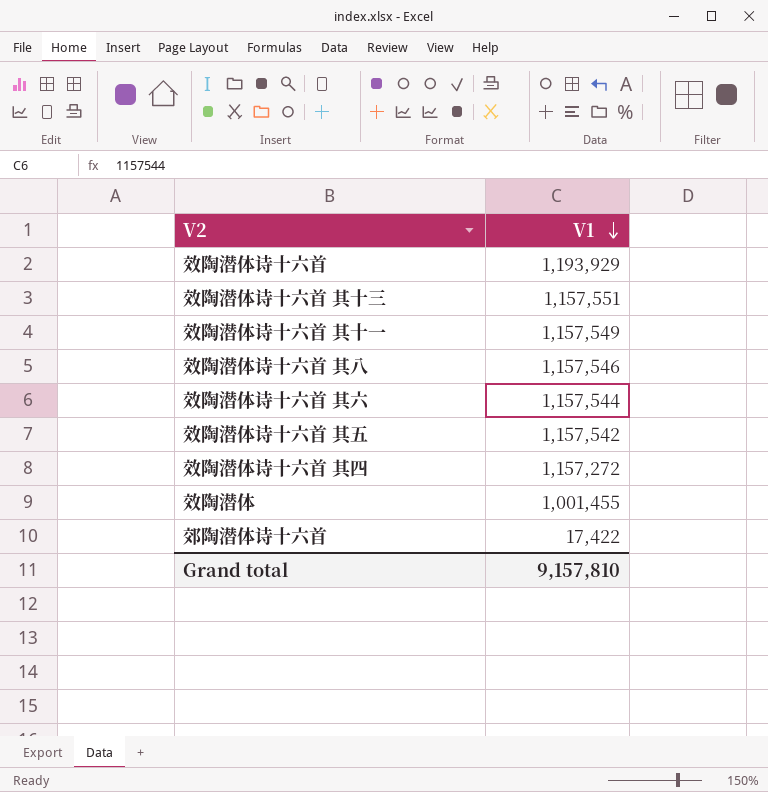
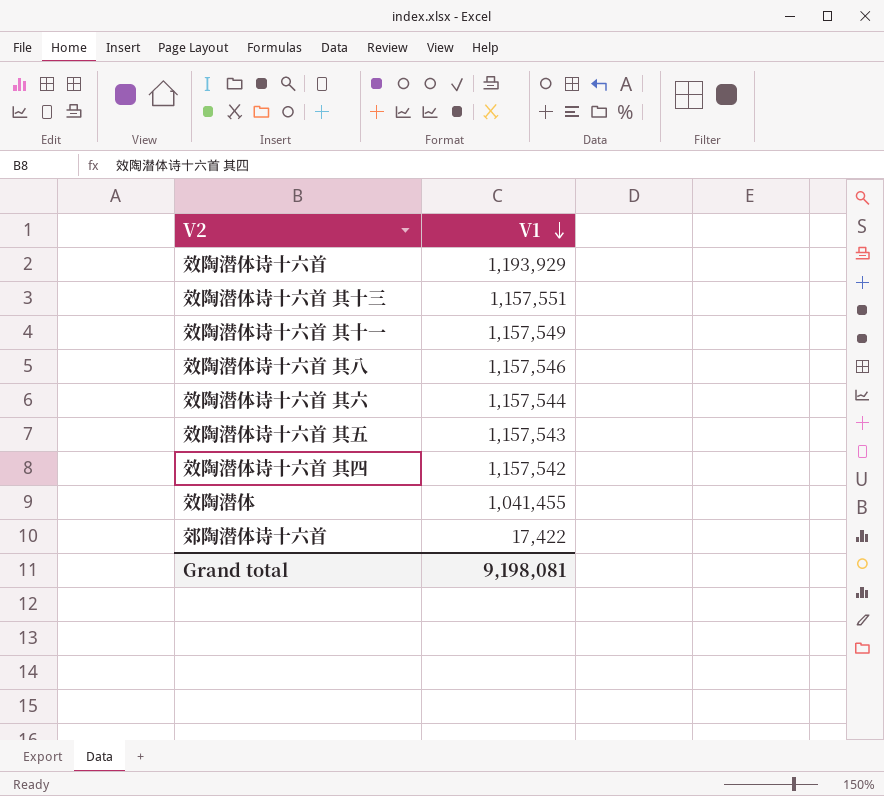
效陶潜体诗十六首 其五 | V1: 1,157,542 -> 1,157,543
效陶潜体诗十六首 其四 | V1: 1,157,272 -> 1,157,542
效陶潜体 | V1: 1,001,455 -> 1,041,455
Grand total | V1: 9,157,810 -> 9,198,081

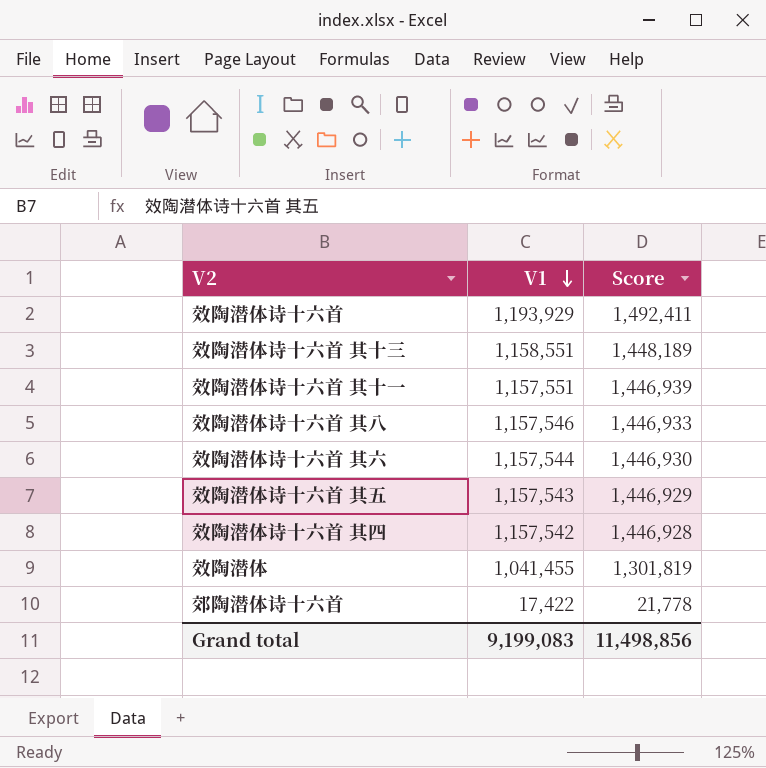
column Score | formula: none -> [V1] * 1.25
效陶潜体诗十六首 其十三 | V1: 1,157,551 -> 1,158,551
效陶潜体诗十六首 其十一 | V1: 1,157,549 -> 1,157,551
Grand total | V1: 9,198,081 -> 9,199,083

